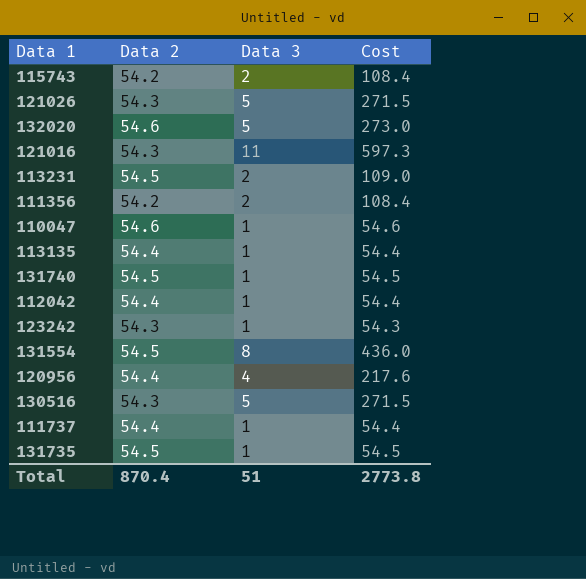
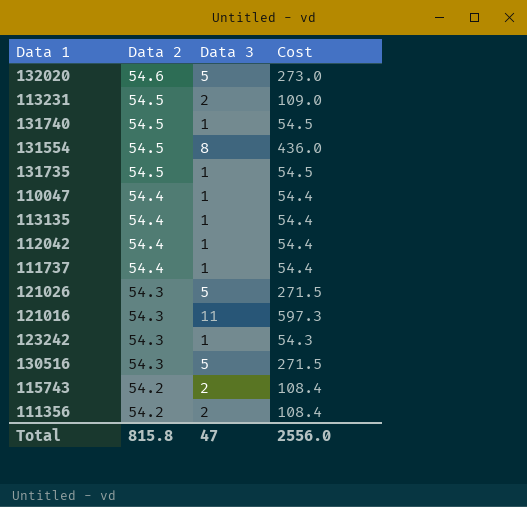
row order: none -> Data 2 descending
row 120956: 54.4 | 4 | 217.6 -> none
110047 | Data 2: 54.6 -> 54.4
110047 | Cost: 54.6 -> 54.4
Total | Data 2: 870.4 -> 815.8
Total | Data 3: 51 -> 47
Total | Cost: 2773.8 -> 2556.0

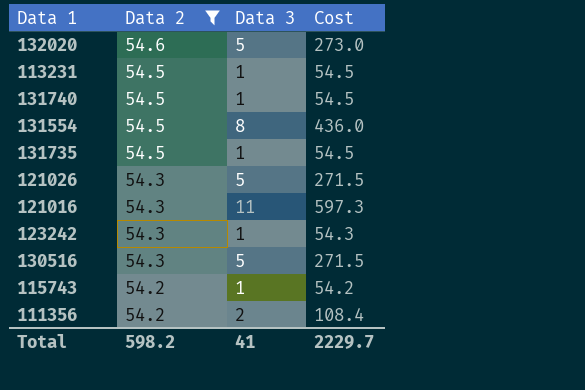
filter: none -> Data 2 != 54.4
113231 | Data 3: 2 -> 1
113231 | Cost: 109.0 -> 54.5
115743 | Data 3: 2 -> 1
115743 | Cost: 108.4 -> 54.2
Total | Data 2: 815.8 -> 598.2
Total | Data 3: 47 -> 41
Total | Cost: 2556.0 -> 2229.7

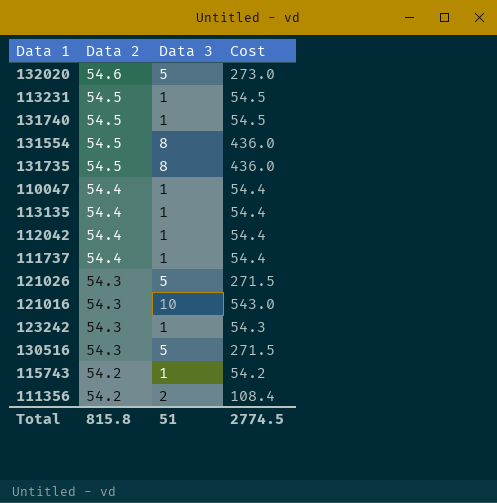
filter: Data 2 != 54.4 -> none
131735 | Data 3: 1 -> 8
131735 | Cost: 54.5 -> 436.0
121016 | Data 3: 11 -> 10
121016 | Cost: 597.3 -> 543.0
Total | Data 2: 598.2 -> 815.8
Total | Data 3: 41 -> 51
Total | Cost: 2229.7 -> 2774.5

